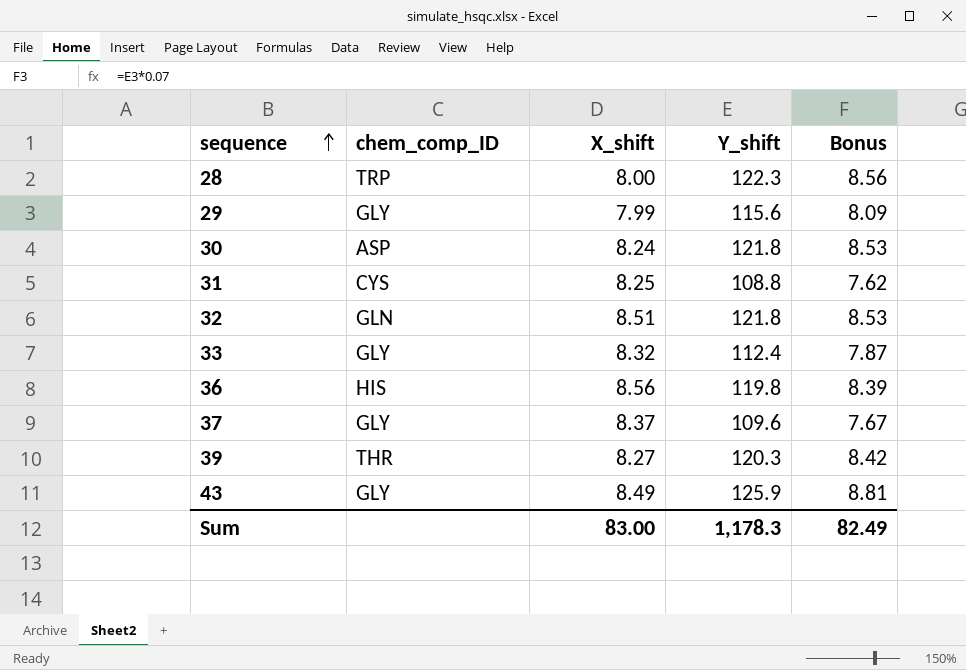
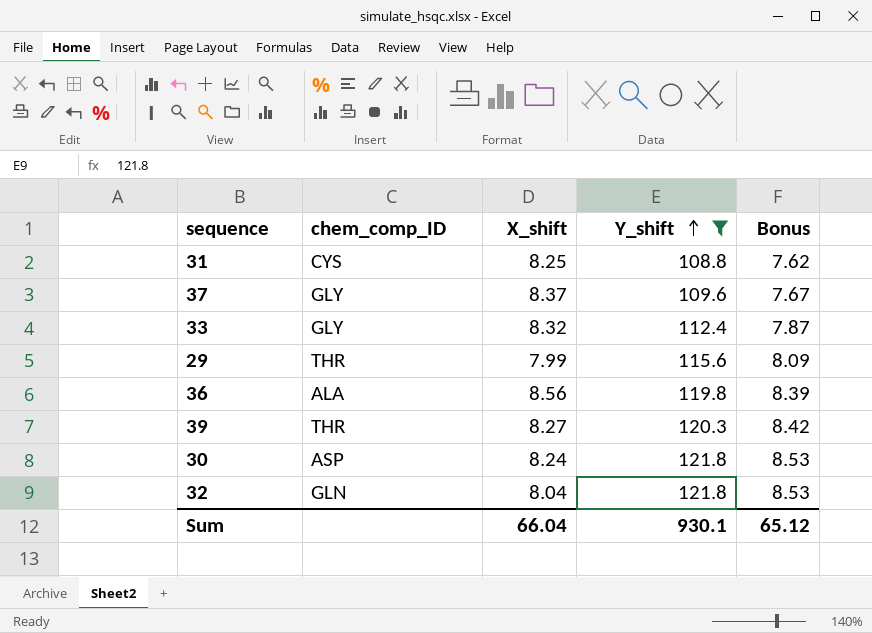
filter: none -> Y_shift <= 121.8
row order: sequence ascending -> Y_shift ascending
29 | chem_comp_ID: GLY -> THR
36 | chem_comp_ID: HIS -> ALA
32 | X_shift: 8.51 -> 8.04
Sum | X_shift: 83.00 -> 66.04
Sum | Y_shift: 1,178.3 -> 930.1
Sum | Bonus: 82.49 -> 65.12

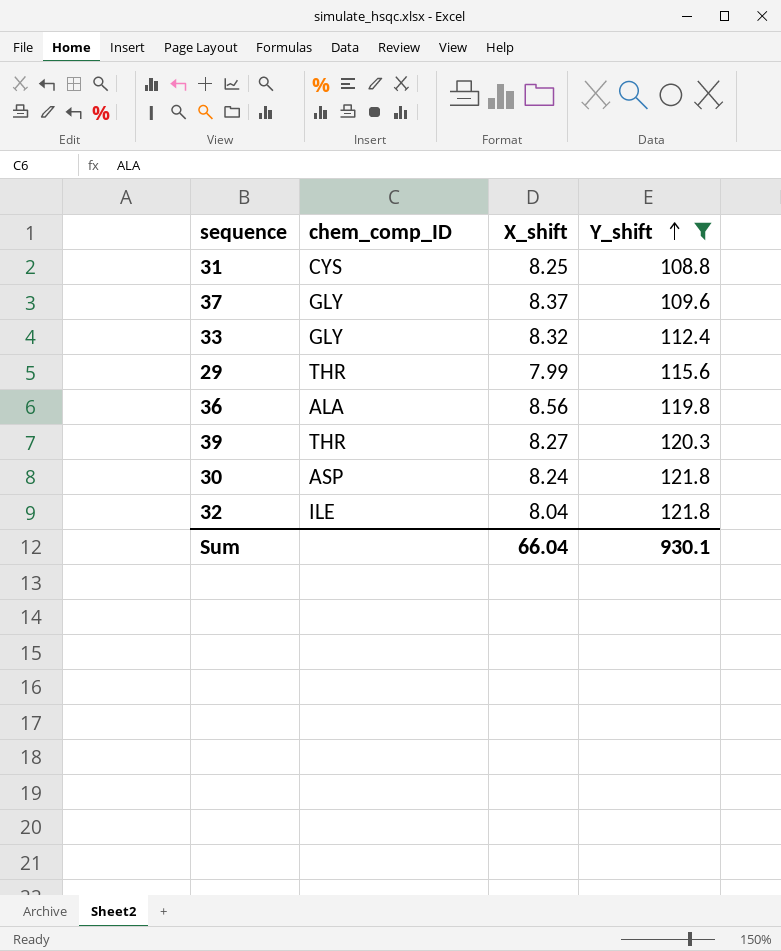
column Bonus | formula: [Y_shift] * 0.07 -> none
32 | chem_comp_ID: GLN -> ILE

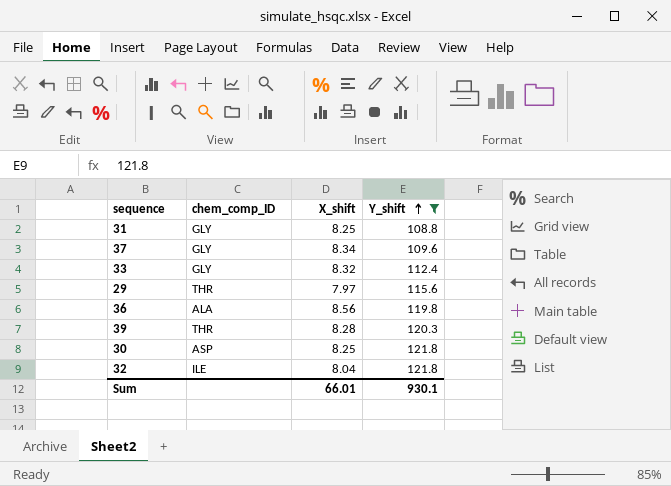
31 | chem_comp_ID: CYS -> GLY
37 | X_shift: 8.37 -> 8.34
29 | X_shift: 7.99 -> 7.97
39 | X_shift: 8.27 -> 8.28
30 | X_shift: 8.24 -> 8.25
Sum | X_shift: 66.04 -> 66.01

